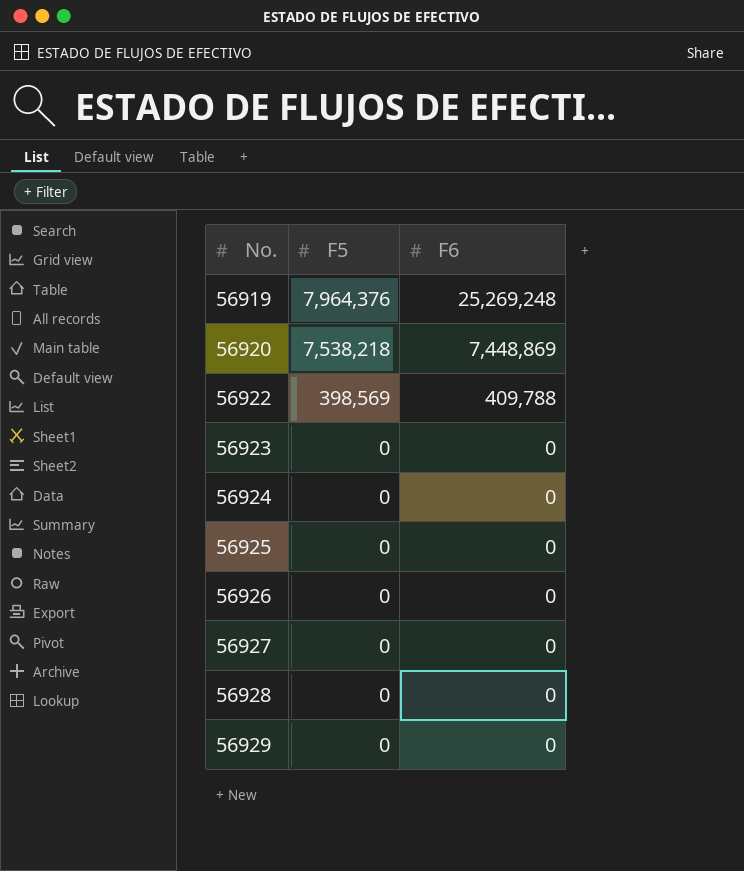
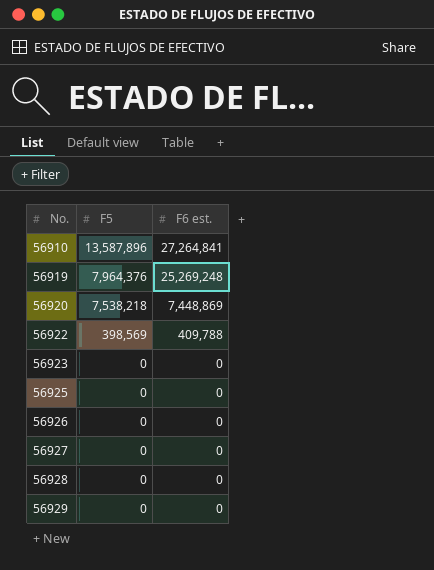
column name: F6 -> F6 est.
row 56924: 0 | 0 -> none
row 56910: none -> 13,587,896 | 27,264,841

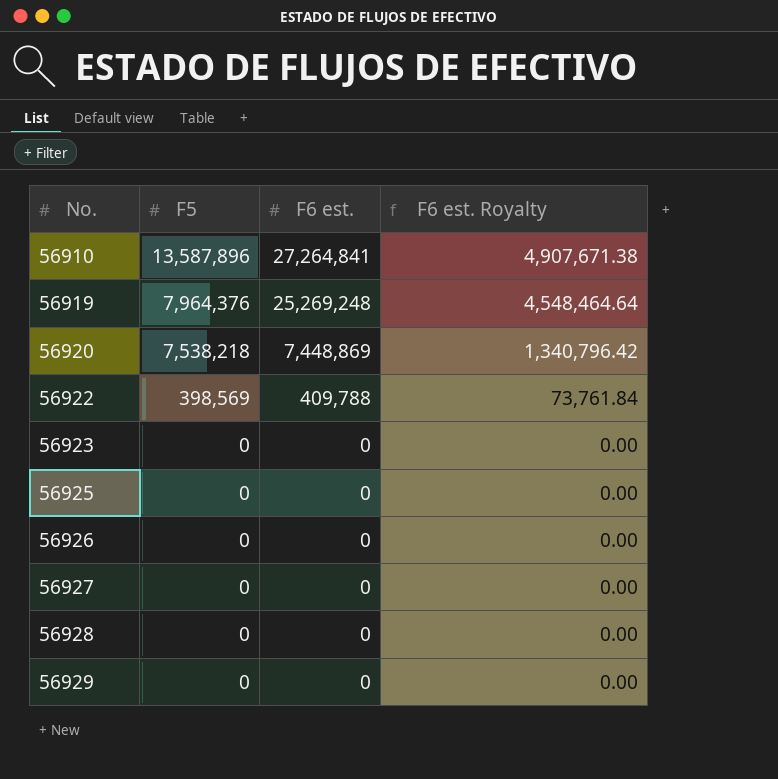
column F6 est. Royalty | formula: none -> [F6 est.] * 0.18

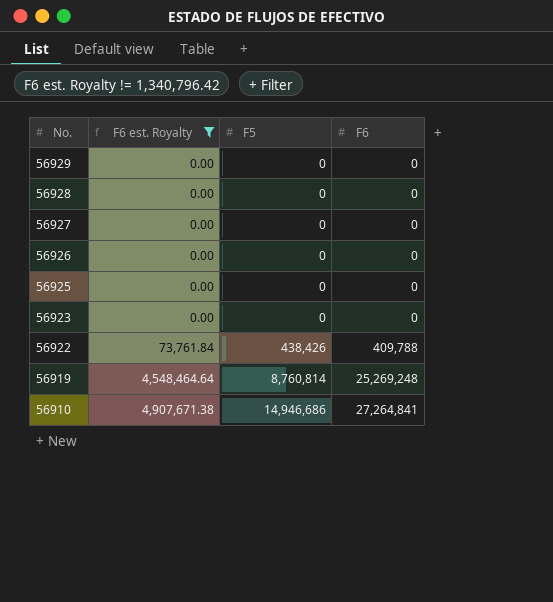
filter: none -> F6 est. Royalty != 1,340,796.42
row order: No. ascending -> No. descending
column F6 est. Royalty | position: 4 -> 2
column name: F6 est. -> F6
56922 | F5: 398,569 -> 438,426
56919 | F5: 7,964,376 -> 8,760,814
56910 | F5: 13,587,896 -> 14,946,686

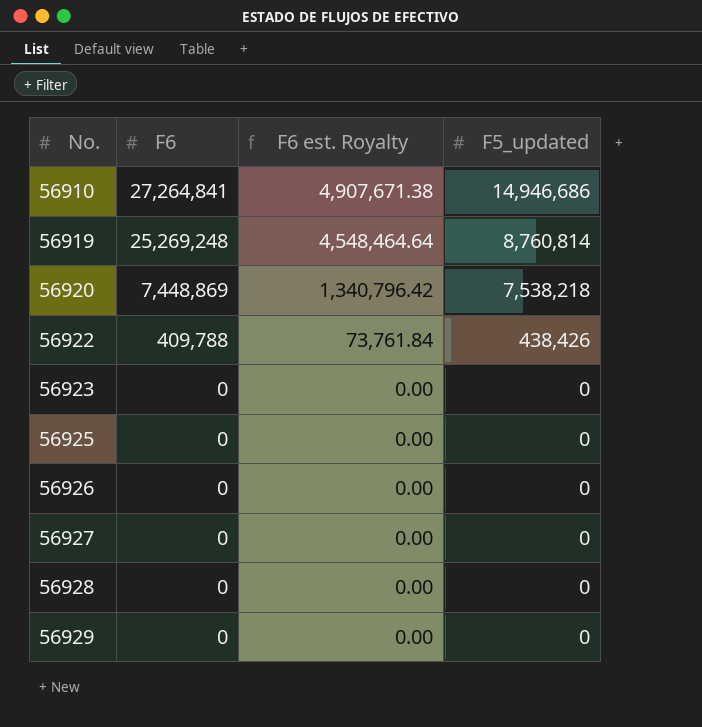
filter: F6 est. Royalty != 1,340,796.42 -> none
row order: No. descending -> No. ascending
column F6 | position: 4 -> 2
column name: F5 -> F5_updated

